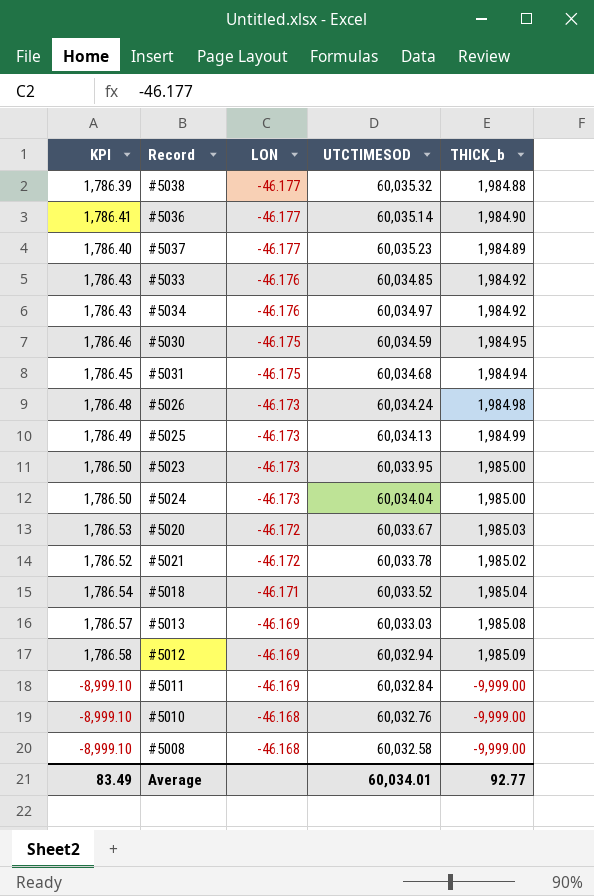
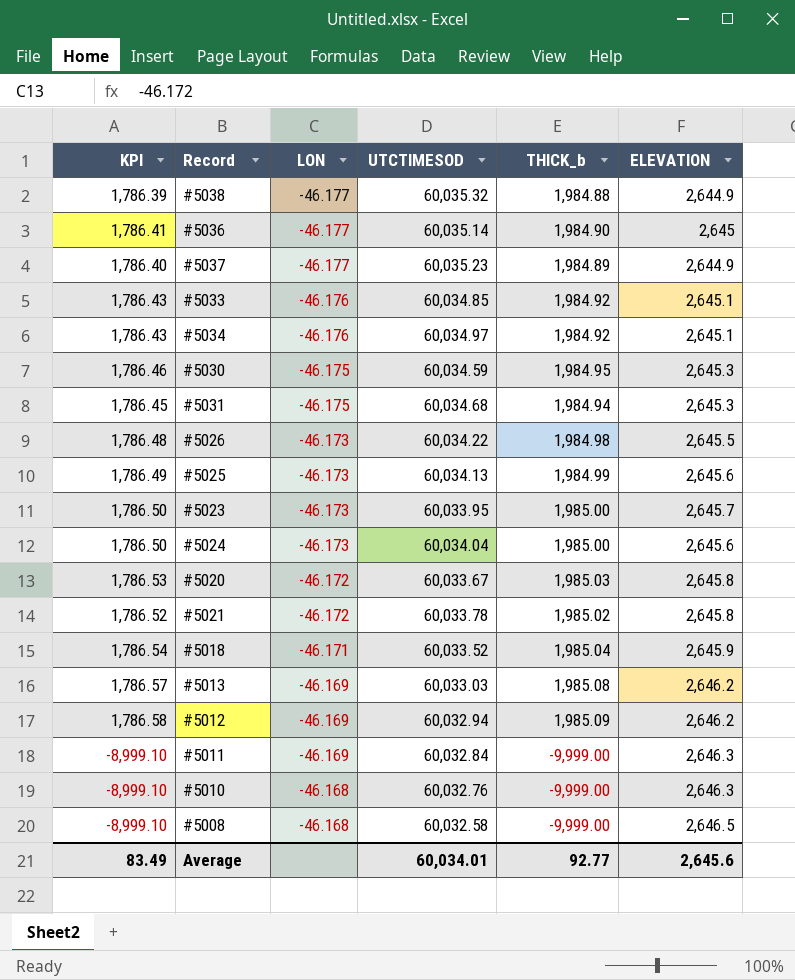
column ELEVATION | position: none -> 6
#5026 | UTCTIMESOD: 60,034.24 -> 60,034.22

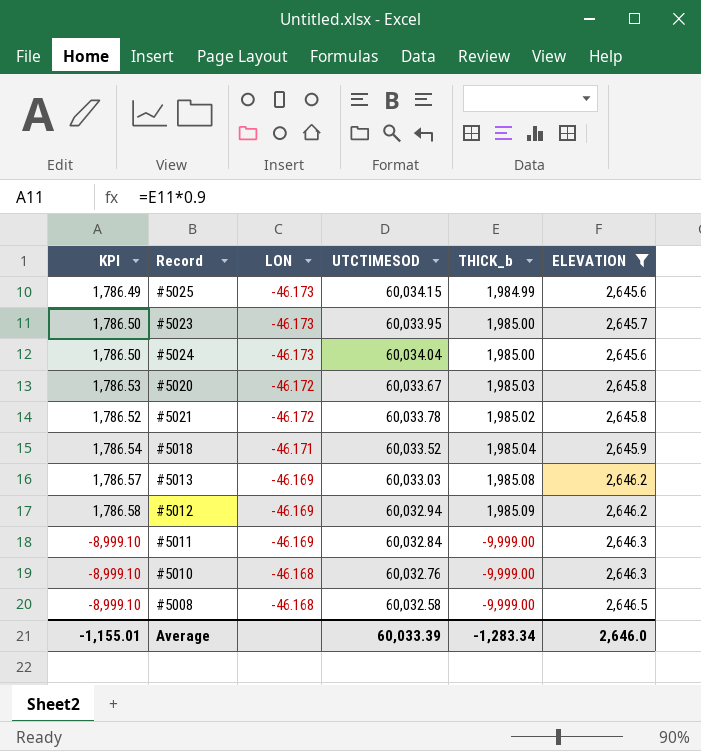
filter: none -> ELEVATION >= 2,645.6
#5025 | UTCTIMESOD: 60,034.13 -> 60,034.15
Average | KPI: 83.49 -> -1,155.01
Average | UTCTIMESOD: 60,034.01 -> 60,033.39
Average | THICK_b: 92.77 -> -1,283.34
Average | ELEVATION: 2,645.6 -> 2,646.0

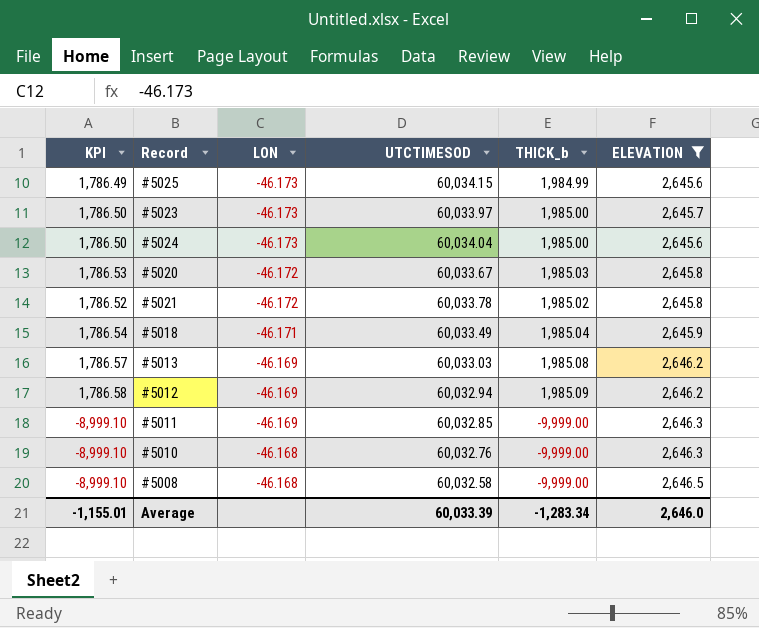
#5023 | UTCTIMESOD: 60,033.95 -> 60,033.97
#5018 | UTCTIMESOD: 60,033.52 -> 60,033.49
#5011 | UTCTIMESOD: 60,032.84 -> 60,032.85

